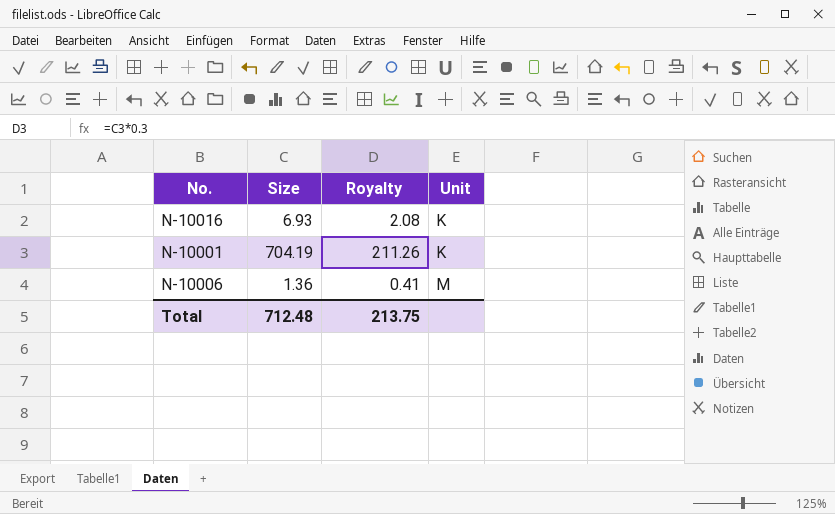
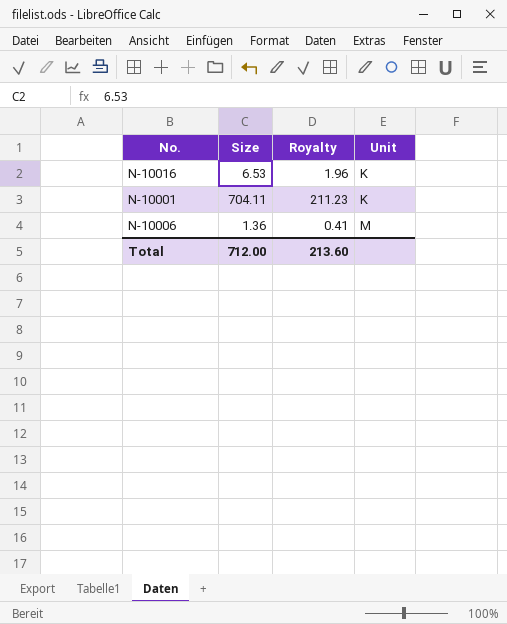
N-10016 | Size: 6.93 -> 6.53
N-10016 | Royalty: 2.08 -> 1.96
N-10001 | Size: 704.19 -> 704.11
N-10001 | Royalty: 211.26 -> 211.23
Total | Size: 712.48 -> 712.00
Total | Royalty: 213.75 -> 213.60

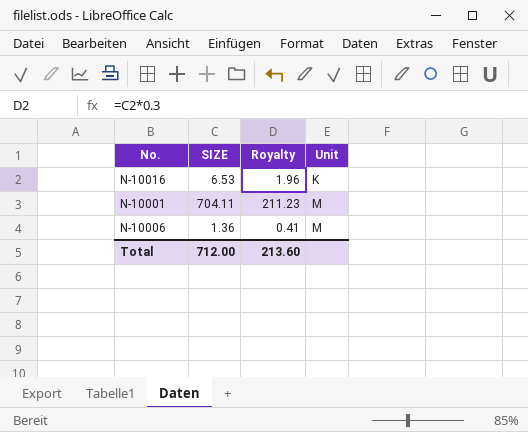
column name: Size -> SIZE
N-10001 | Unit: K -> M

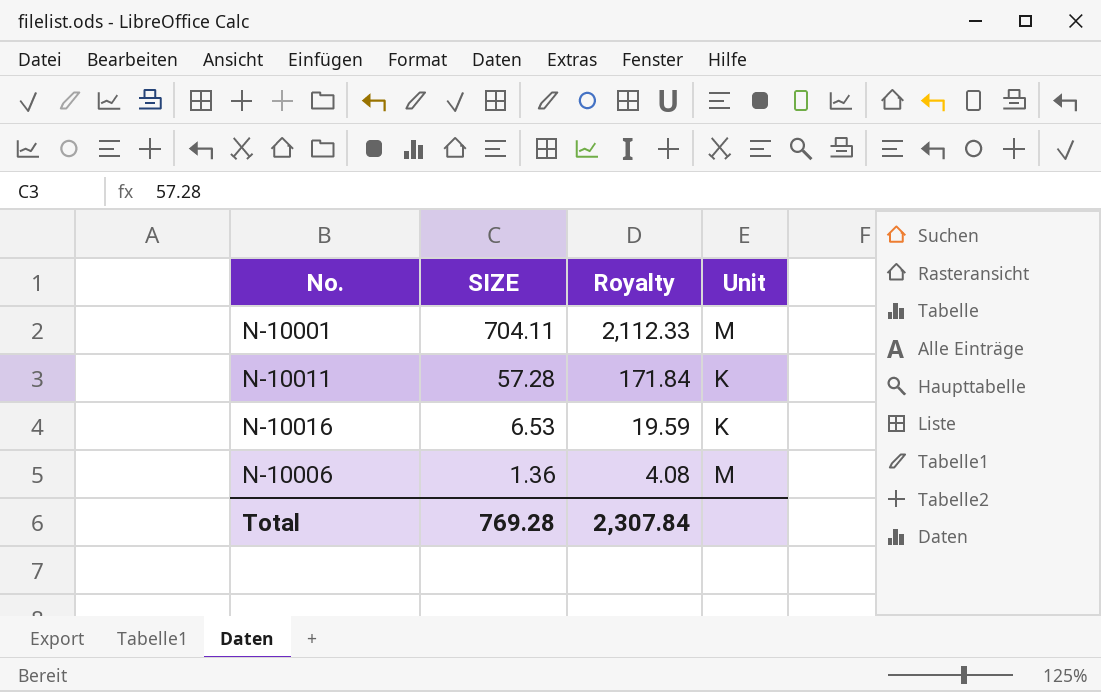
row order: Unit ascending -> SIZE descending
column Royalty | formula: [SIZE] * 0.3 -> [SIZE] * 3
row N-10011: none -> 57.28 | 171.84 | K
Total | SIZE: 712.00 -> 769.28
Total | Royalty: 213.60 -> 2,307.84

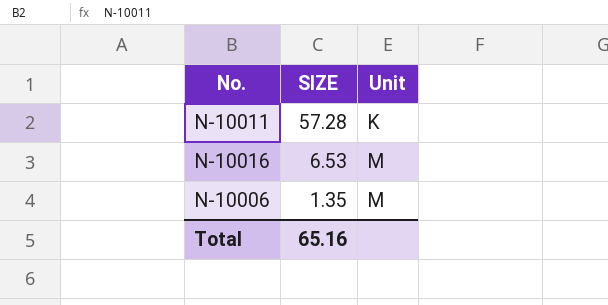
column Royalty | formula: [SIZE] * 3 -> none
row N-10001: 704.11 | 2,112.33 | M -> none
N-10016 | Unit: K -> M
N-10006 | SIZE: 1.36 -> 1.35
Total | SIZE: 769.28 -> 65.16

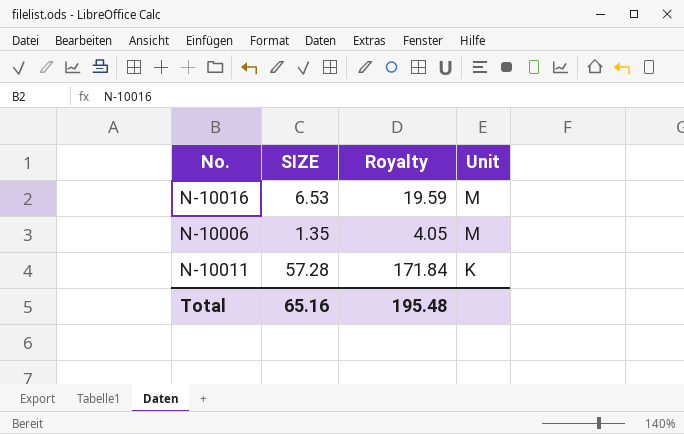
row order: SIZE descending -> Unit descending
column Royalty | formula: none -> [SIZE] * 3

